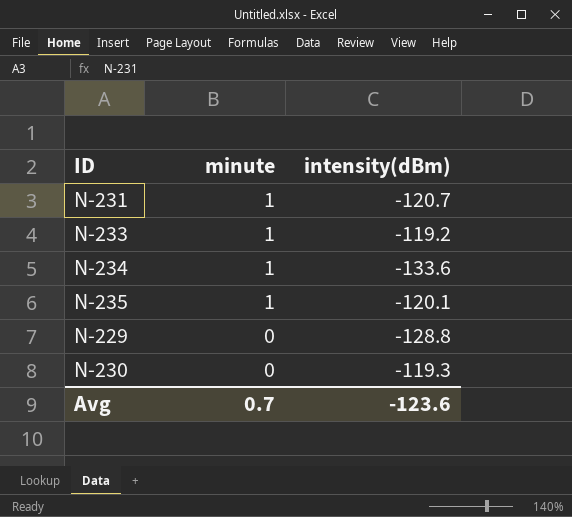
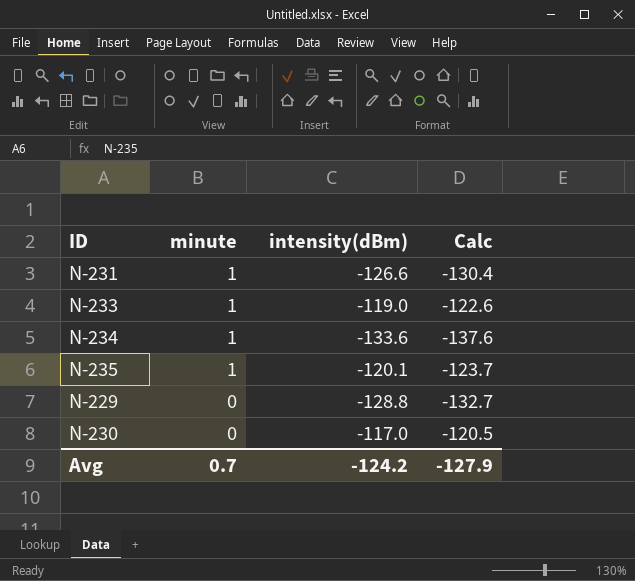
column Calc | formula: none -> [intensity(dBm)] * 1.03
N-231 | intensity(dBm): -120.7 -> -126.6
N-233 | intensity(dBm): -119.2 -> -119.0
N-230 | intensity(dBm): -119.3 -> -117.0
Avg | intensity(dBm): -123.6 -> -124.2

